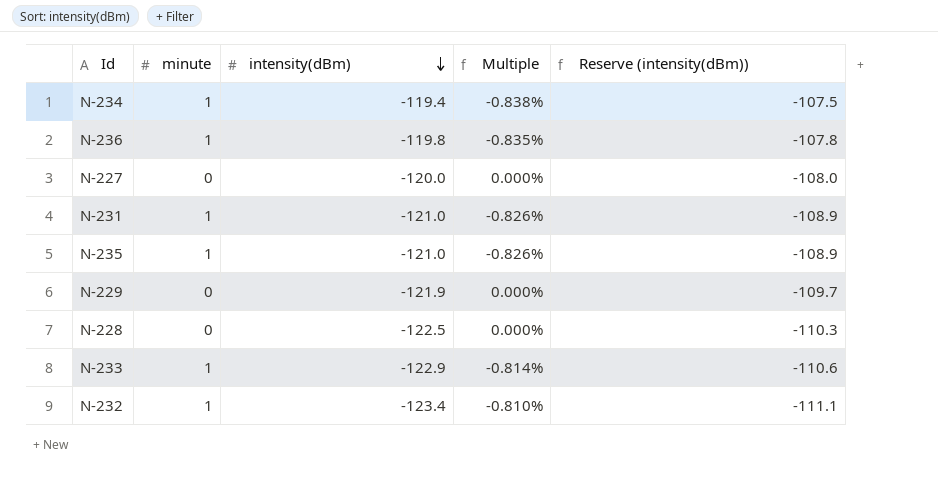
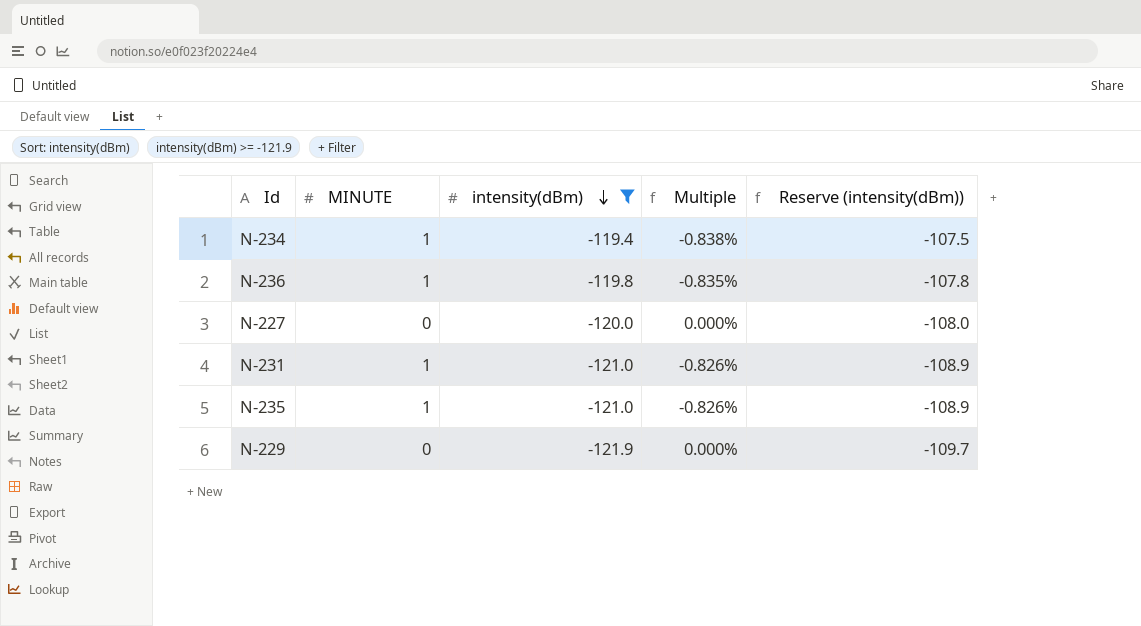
filter: none -> intensity(dBm) >= -121.9
column name: minute -> MINUTE

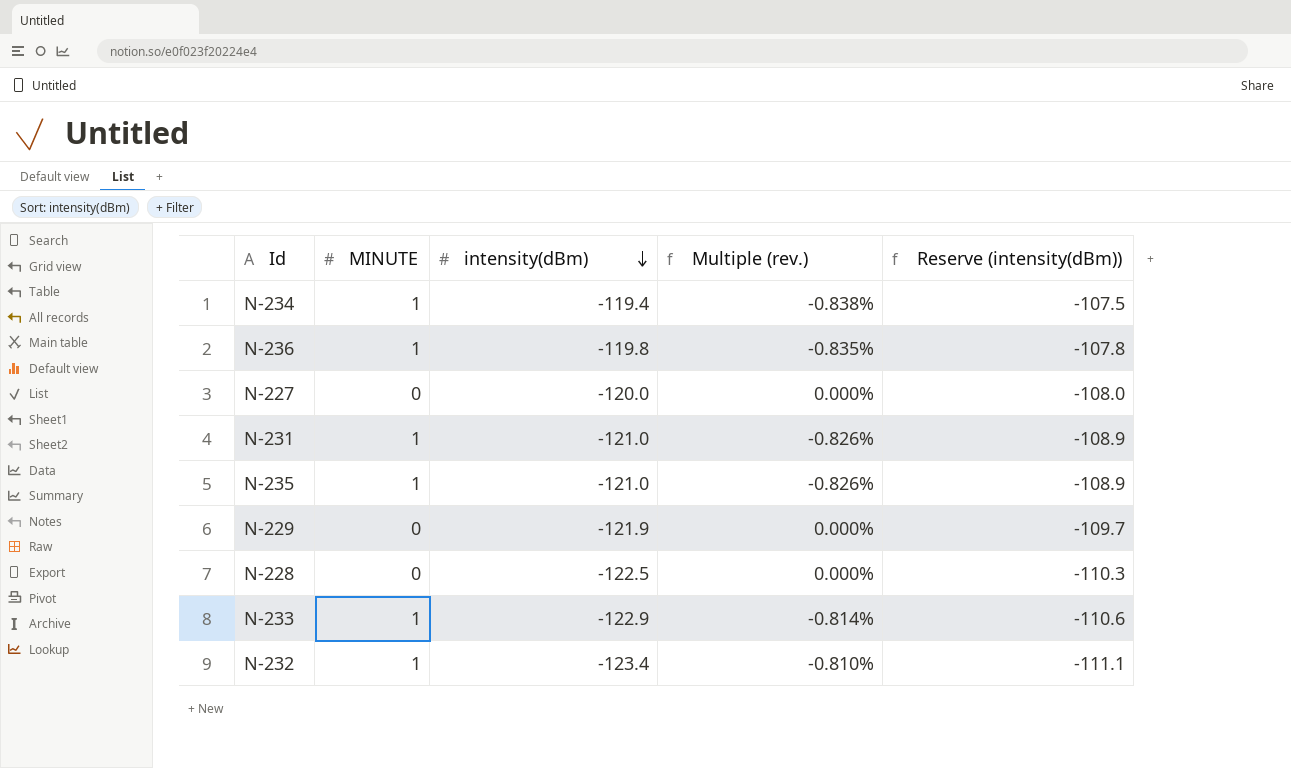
filter: intensity(dBm) >= -121.9 -> none
column name: Multiple -> Multiple (rev.)

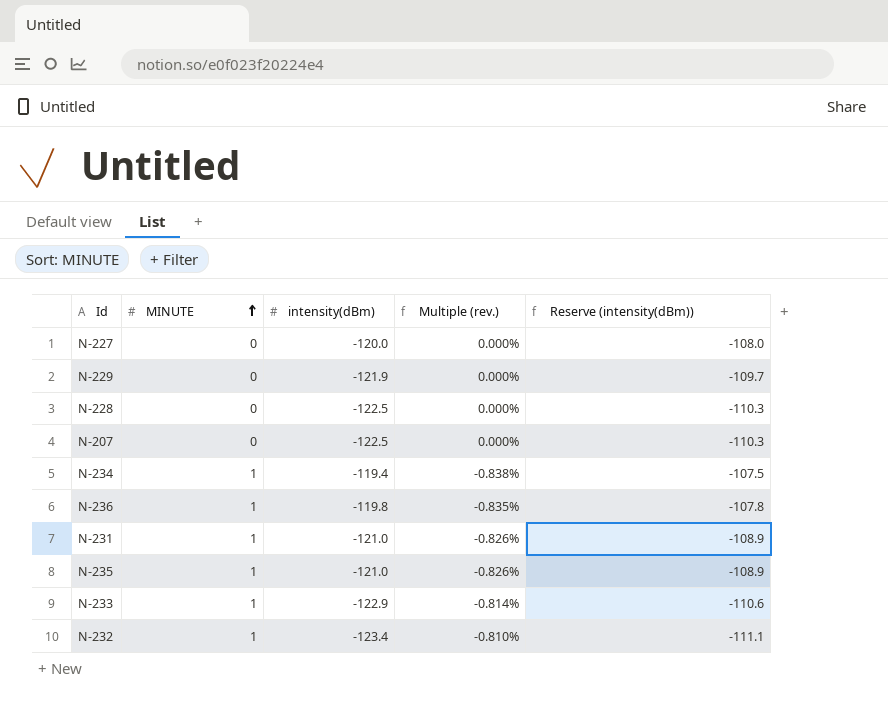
row order: intensity(dBm) descending -> MINUTE ascending
row N-207: none -> 0 | -122.5 | 0.000% | -110.3

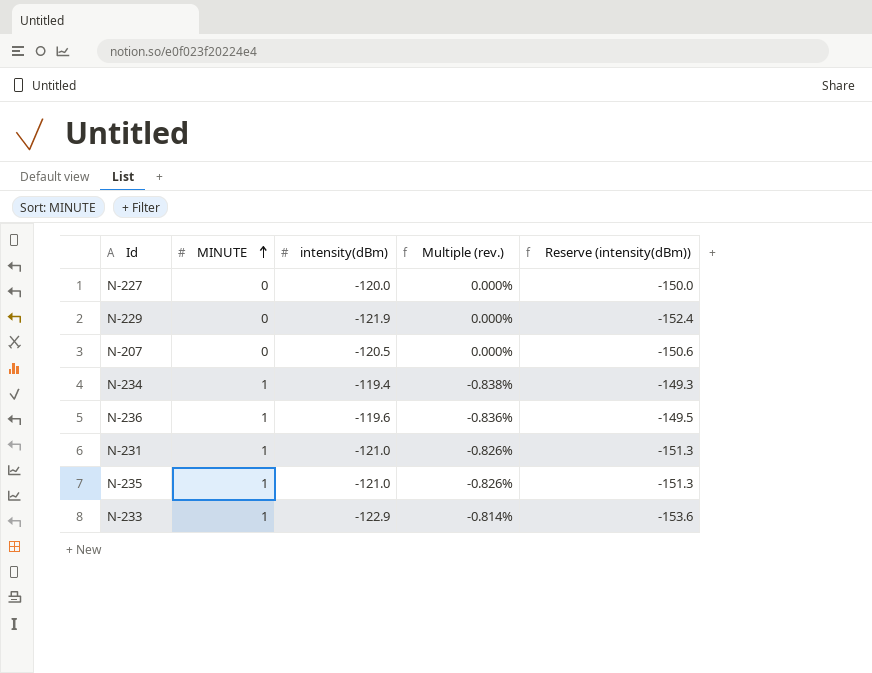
column Reserve (intensity(dBm)) | formula: [intensity(dBm)] * 0.9 -> [intensity(dBm)] * 1.25
row N-228: 0 | -122.5 | 0.000% | -110.3 -> none
row N-232: 1 | -123.4 | -0.810% | -111.1 -> none
N-207 | intensity(dBm): -122.5 -> -120.5
N-236 | intensity(dBm): -119.8 -> -119.6
N-236 | Multiple (rev.): -0.835% -> -0.836%

